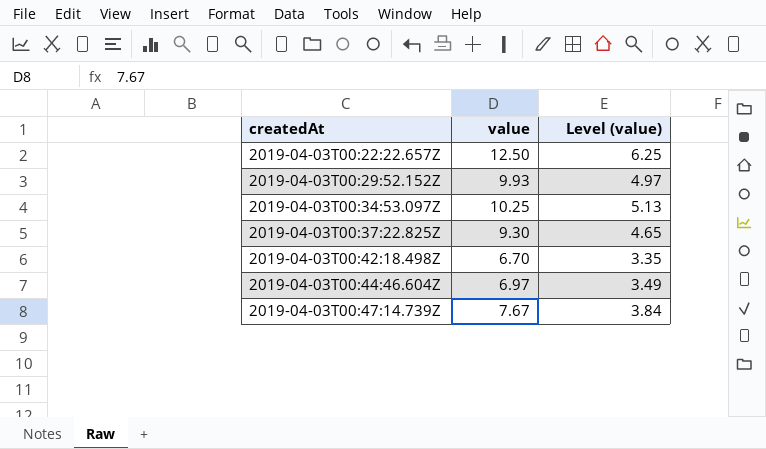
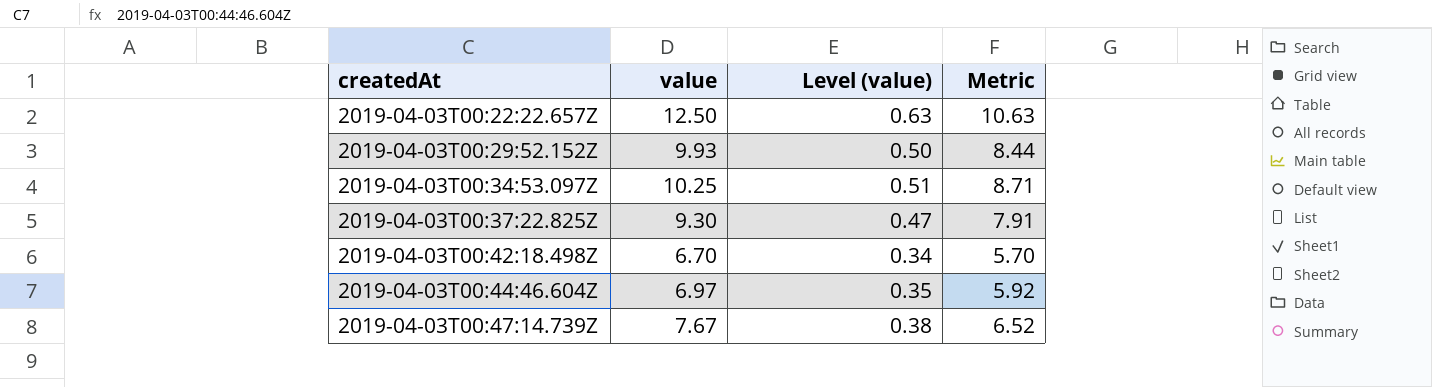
column Level (value) | formula: [value] * 0.5 -> [value] * 0.05
column Metric | formula: none -> [value] * 0.85

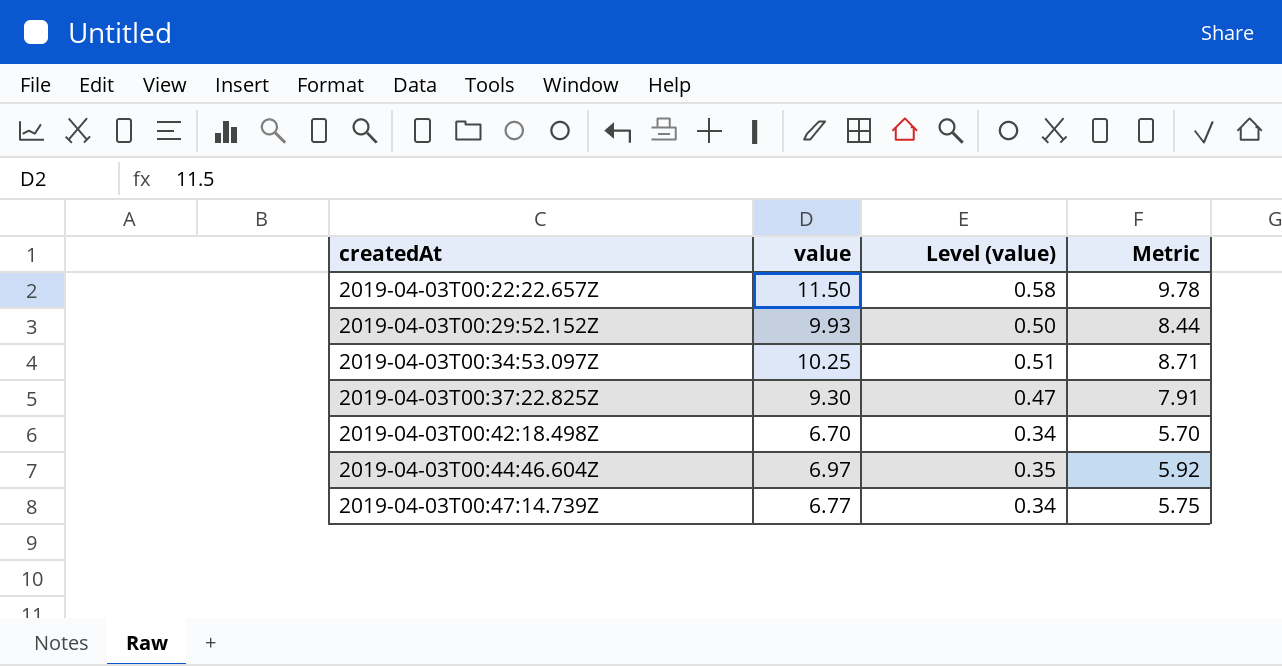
2019-04-03T00:22:22.657Z | value: 12.50 -> 11.50
2019-04-03T00:22:22.657Z | Level (value): 0.63 -> 0.58
2019-04-03T00:22:22.657Z | Metric: 10.63 -> 9.78
2019-04-03T00:47:14.739Z | value: 7.67 -> 6.77
2019-04-03T00:47:14.739Z | Level (value): 0.38 -> 0.34
2019-04-03T00:47:14.739Z | Metric: 6.52 -> 5.75

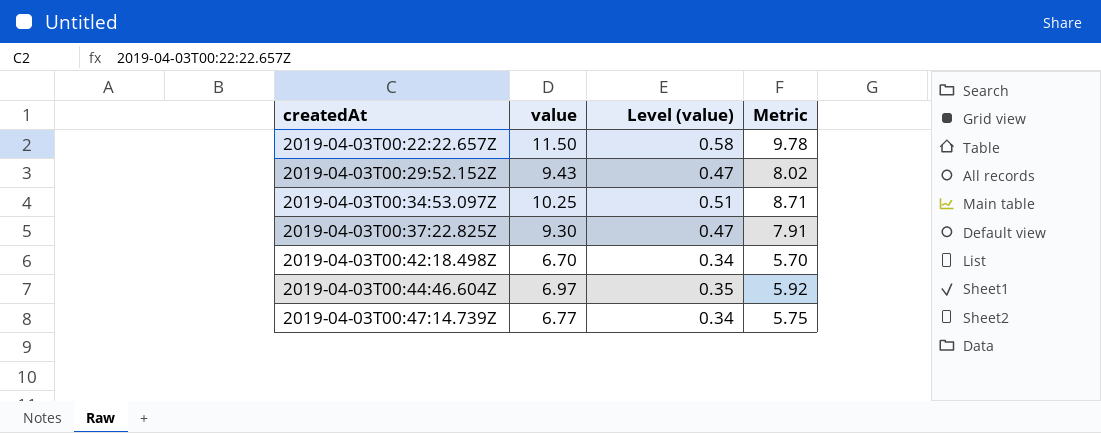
2019-04-03T00:29:52.152Z | value: 9.93 -> 9.43
2019-04-03T00:29:52.152Z | Level (value): 0.50 -> 0.47
2019-04-03T00:29:52.152Z | Metric: 8.44 -> 8.02

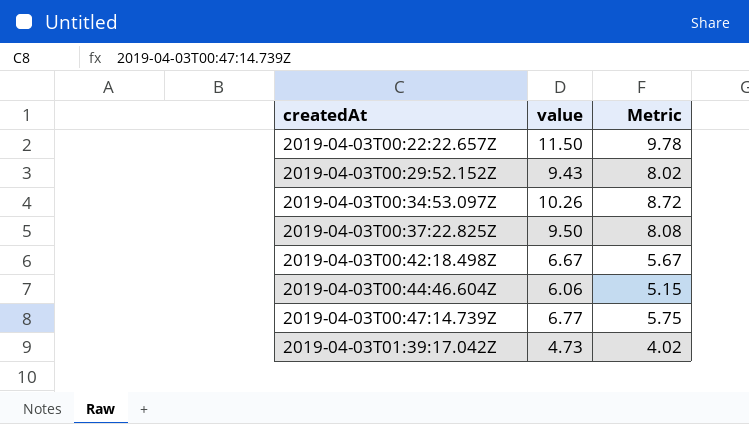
column Level (value) | formula: [value] * 0.05 -> none
2019-04-03T00:34:53.097Z | value: 10.25 -> 10.26
2019-04-03T00:34:53.097Z | Metric: 8.71 -> 8.72
2019-04-03T00:37:22.825Z | value: 9.30 -> 9.50
2019-04-03T00:37:22.825Z | Metric: 7.91 -> 8.08
2019-04-03T00:42:18.498Z | value: 6.70 -> 6.67
2019-04-03T00:42:18.498Z | Metric: 5.70 -> 5.67
2019-04-03T00:44:46.604Z | value: 6.97 -> 6.06
2019-04-03T00:44:46.604Z | Metric: 5.92 -> 5.15
row 2019-04-03T01:39:17.042Z: none -> 4.73 | 4.02

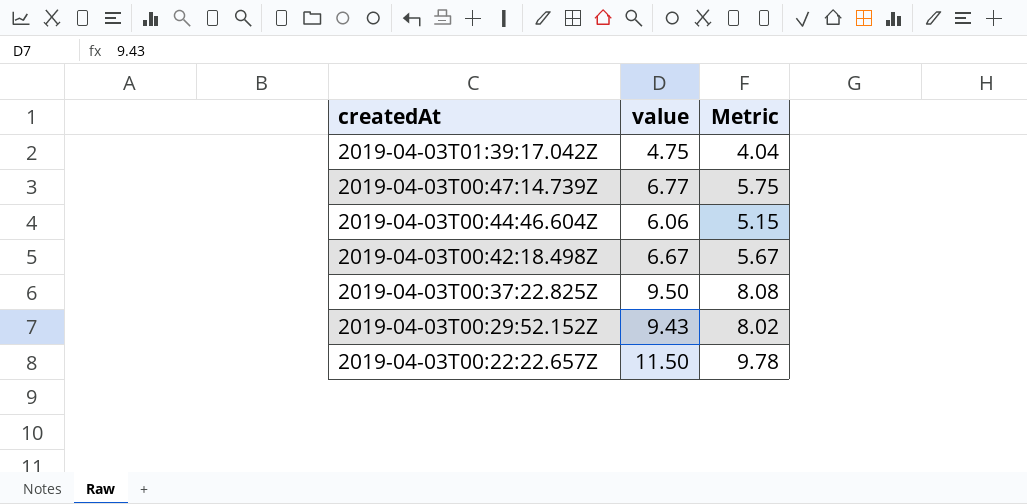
row order: createdAt ascending -> createdAt descending
row 2019-04-03T00:34:53.097Z: 10.26 | 8.72 -> none
2019-04-03T01:39:17.042Z | value: 4.73 -> 4.75
2019-04-03T01:39:17.042Z | Metric: 4.02 -> 4.04

